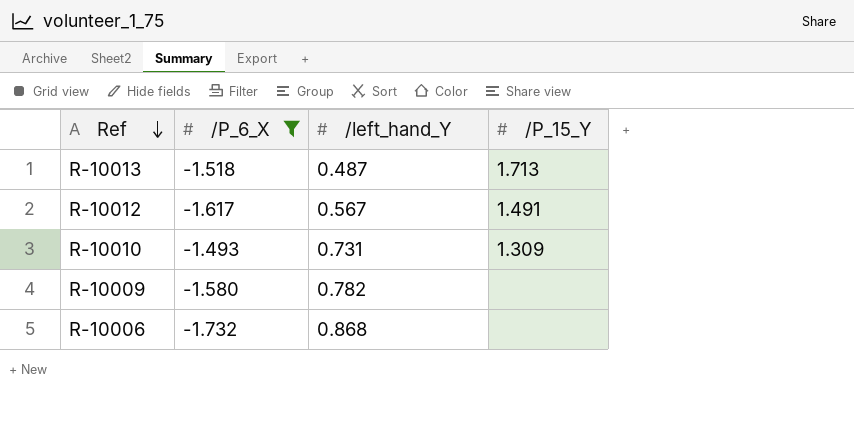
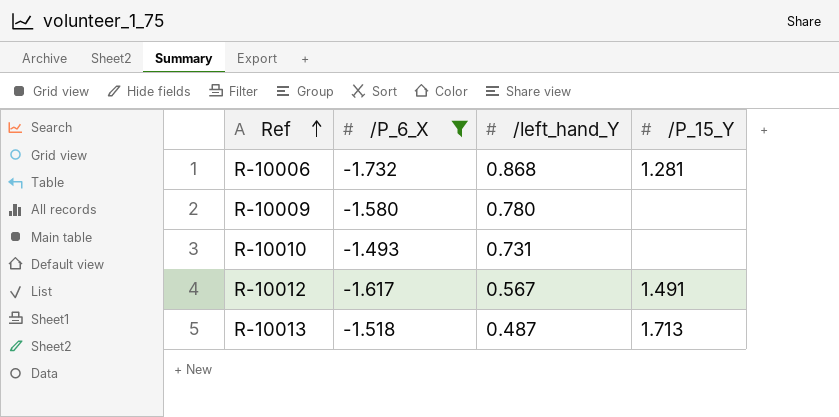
row order: Ref descending -> Ref ascending
R-10006 | /P_15_Y: none -> 1.281
R-10009 | /left_hand_Y: 0.782 -> 0.780
R-10010 | /P_15_Y: 1.309 -> none

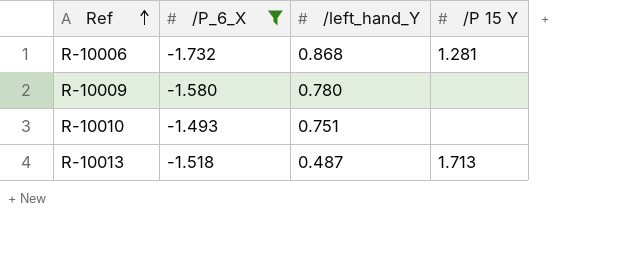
column name: /P_15_Y -> /P 15 Y
row R-10012: -1.617 | 0.567 | 1.491 -> none
R-10010 | /left_hand_Y: 0.731 -> 0.751

